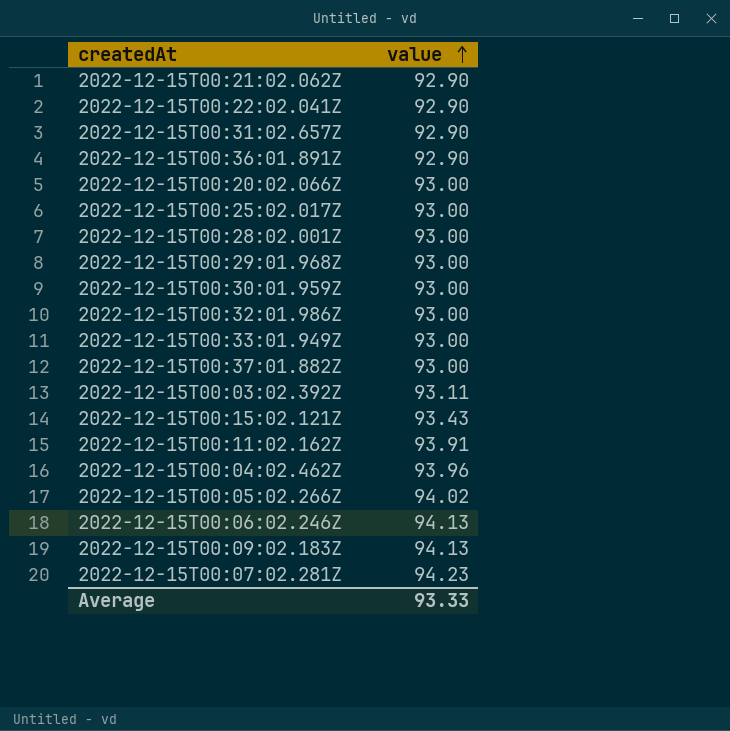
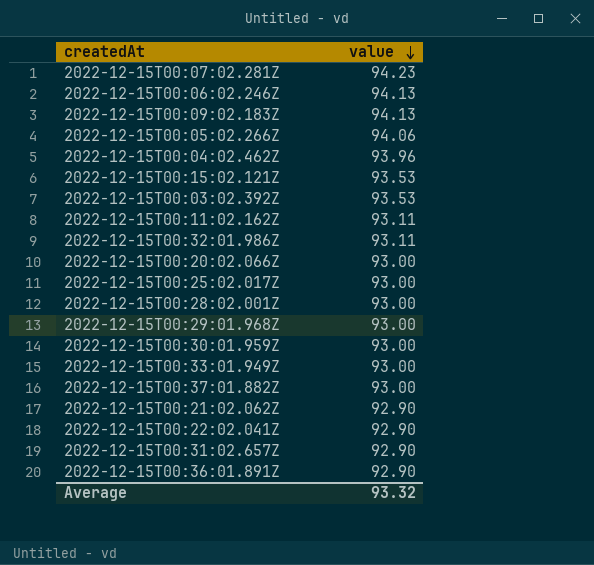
row order: value ascending -> value descending
2022-12-15T00:05:02.266Z | value: 94.02 -> 94.06
2022-12-15T00:15:02.121Z | value: 93.43 -> 93.53
2022-12-15T00:03:02.392Z | value: 93.11 -> 93.53
2022-12-15T00:11:02.162Z | value: 93.91 -> 93.11
2022-12-15T00:32:01.986Z | value: 93.00 -> 93.11
Average | value: 93.33 -> 93.32

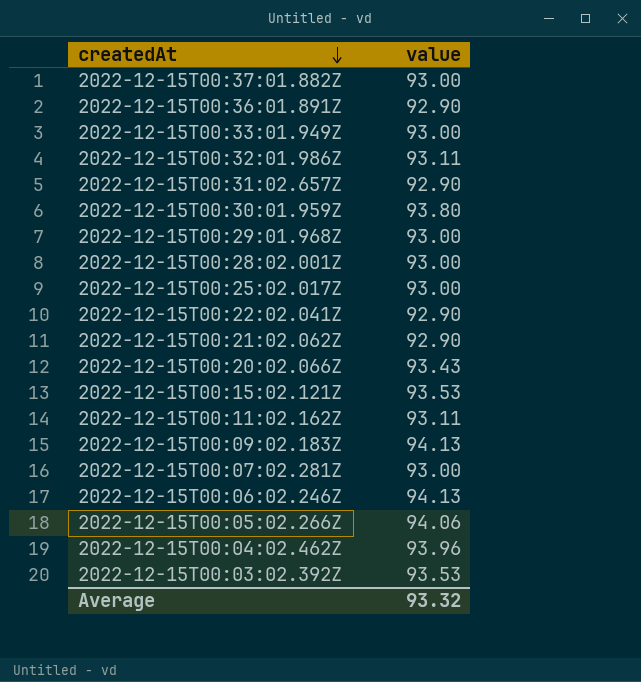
row order: value descending -> createdAt descending
2022-12-15T00:30:01.959Z | value: 93.00 -> 93.80
2022-12-15T00:20:02.066Z | value: 93.00 -> 93.43
2022-12-15T00:07:02.281Z | value: 94.23 -> 93.00

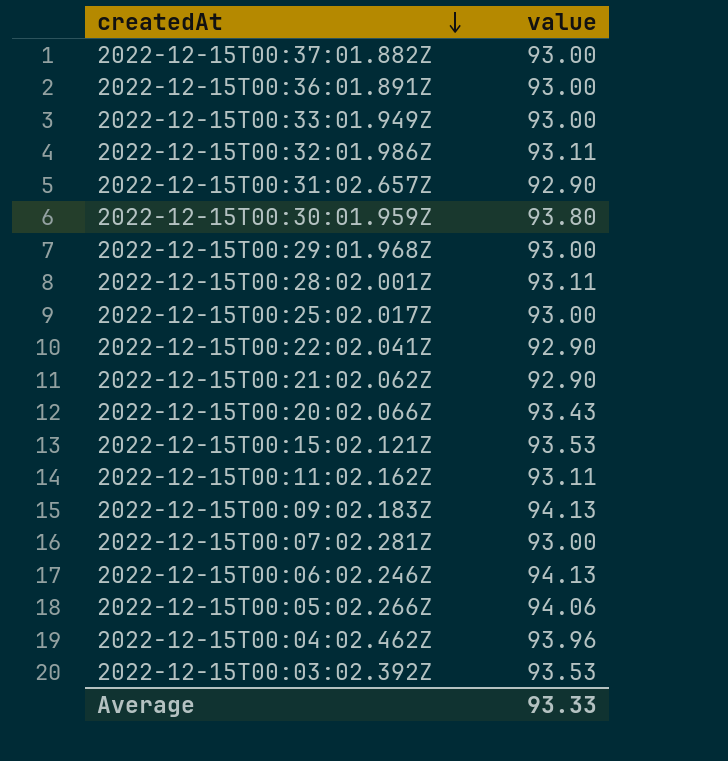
2022-12-15T00:36:01.891Z | value: 92.90 -> 93.00
2022-12-15T00:28:02.001Z | value: 93.00 -> 93.11
Average | value: 93.32 -> 93.33

